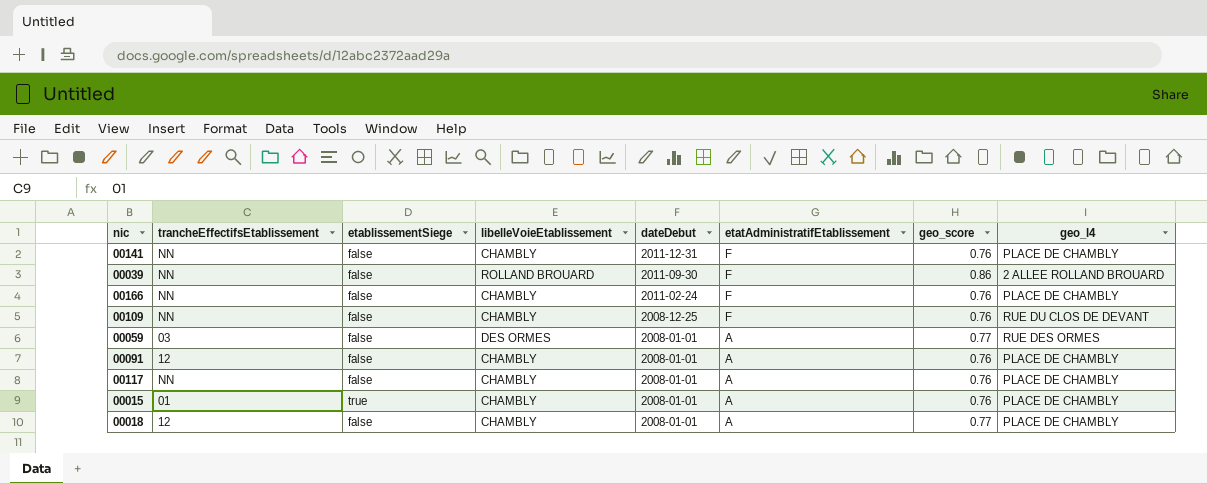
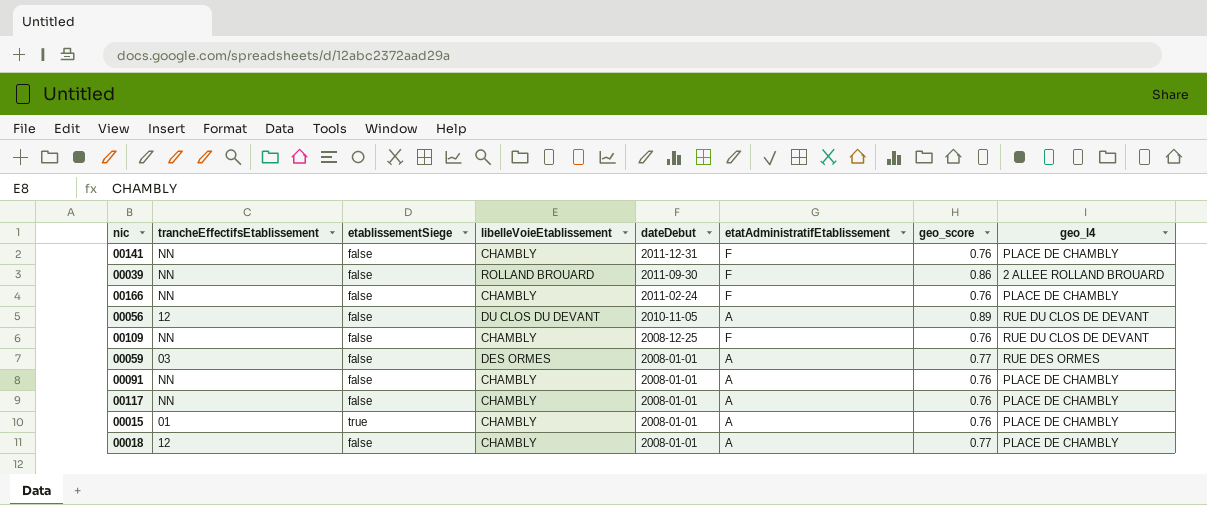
row 00056: none -> 12 | false | DU CLOS DU DEVANT | 2010-11-05 | A | 0.89 | RUE DU CLOS DE DEVANT
00091 | trancheEffectifsEtablissement: 12 -> NN

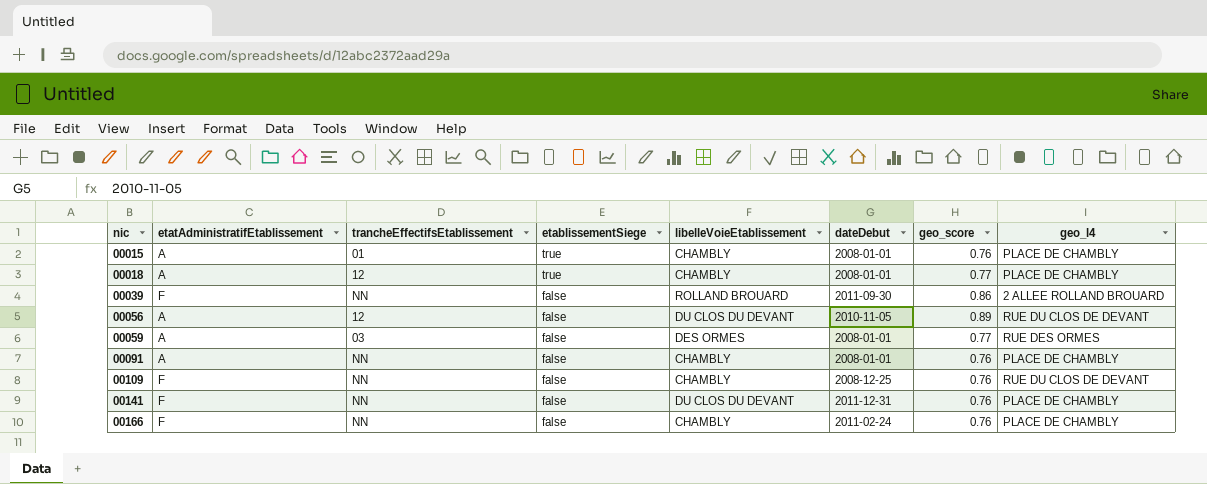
row order: dateDebut descending -> nic ascending
column etatAdministratifEtablissement | position: 6 -> 2
row 00117: NN | false | CHAMBLY | 2008-01-01 | A | 0.76 | PLACE DE CHAMBLY -> none
00018 | etablissementSiege: false -> true
00141 | libelleVoieEtablissement: CHAMBLY -> DU CLOS DU DEVANT

